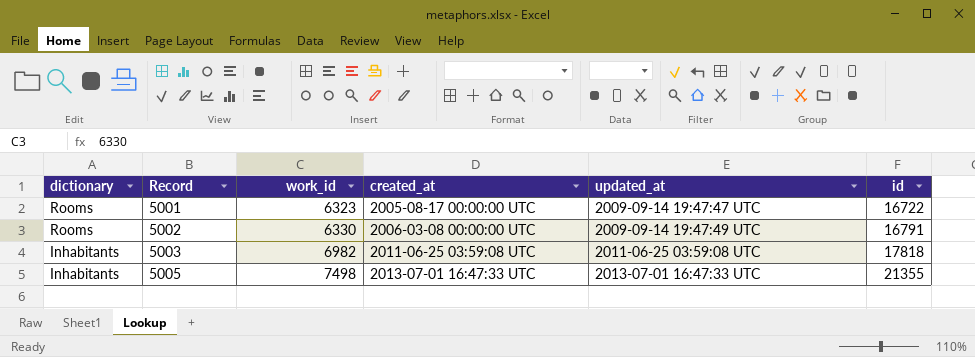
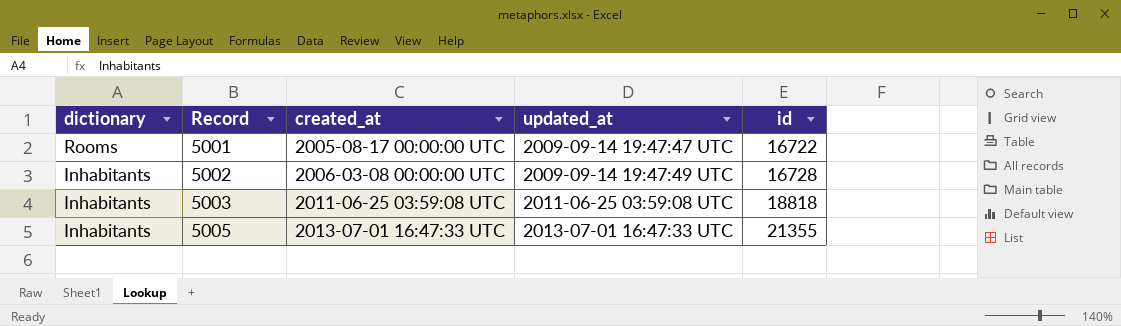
column work_id | position: 3 -> none
5002 | dictionary: Rooms -> Inhabitants
5002 | id: 16791 -> 16728
5003 | id: 17818 -> 18818

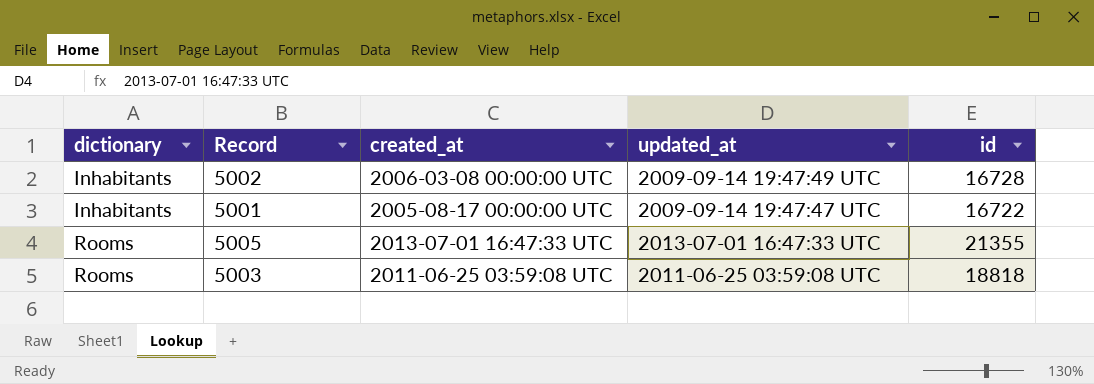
row order: dictionary descending -> dictionary ascending
5001 | dictionary: Rooms -> Inhabitants
5005 | dictionary: Inhabitants -> Rooms
5003 | dictionary: Inhabitants -> Rooms

